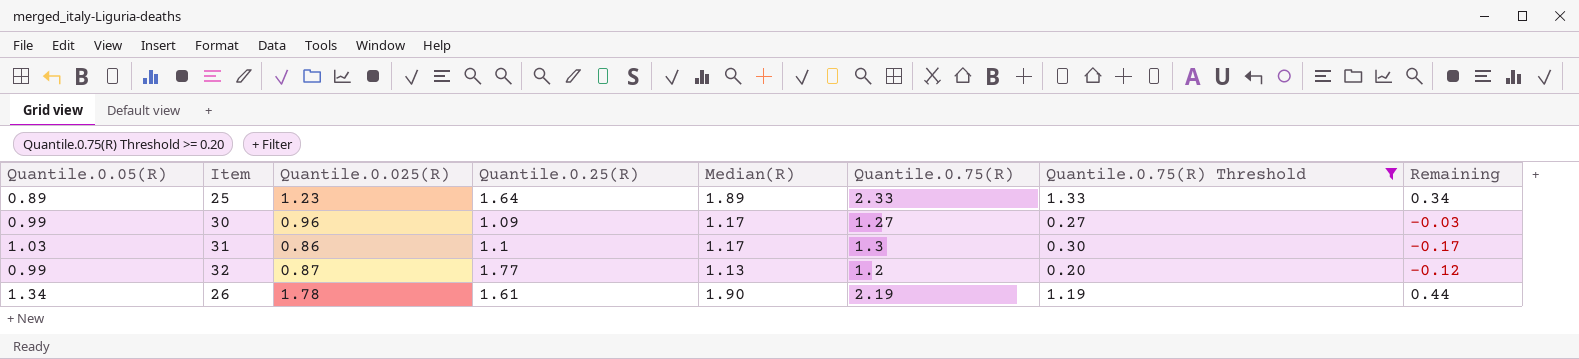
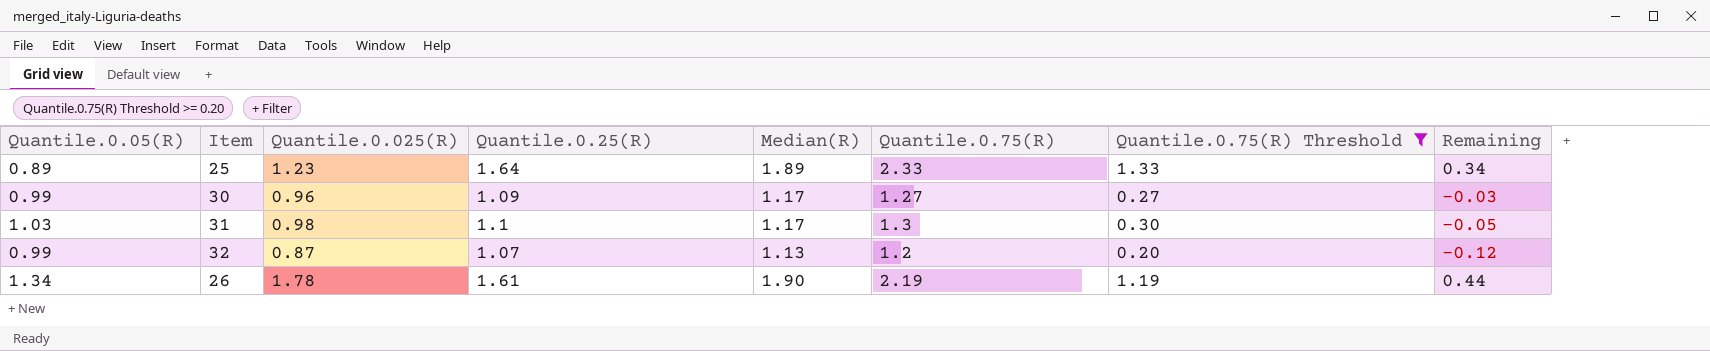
31 | Quantile.0.025(R): 0.86 -> 0.98
31 | Remaining: -0.17 -> -0.05
32 | Quantile.0.25(R): 1.77 -> 1.07

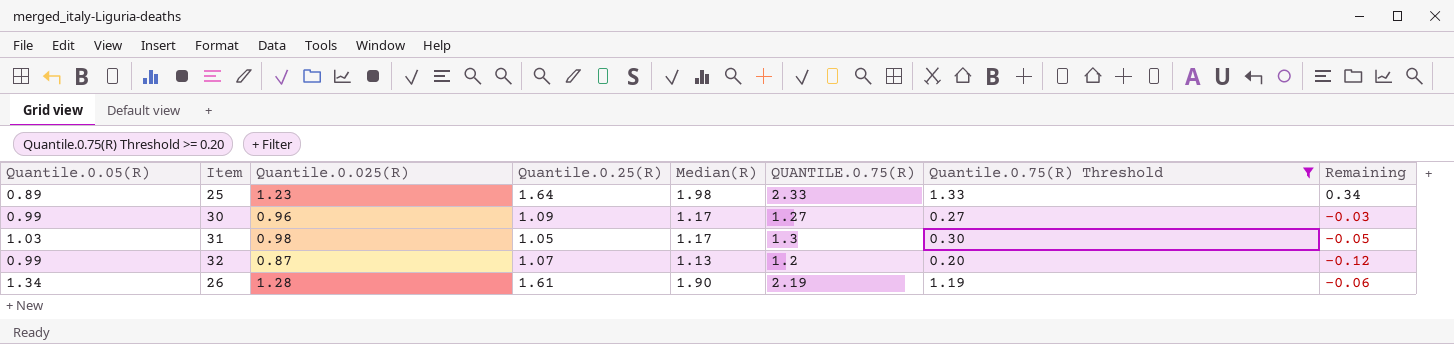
column name: Quantile.0.75(R) -> QUANTILE.0.75(R)
25 | Median(R): 1.89 -> 1.98
31 | Quantile.0.25(R): 1.1 -> 1.05
26 | Quantile.0.025(R): 1.78 -> 1.28
26 | Remaining: 0.44 -> -0.06

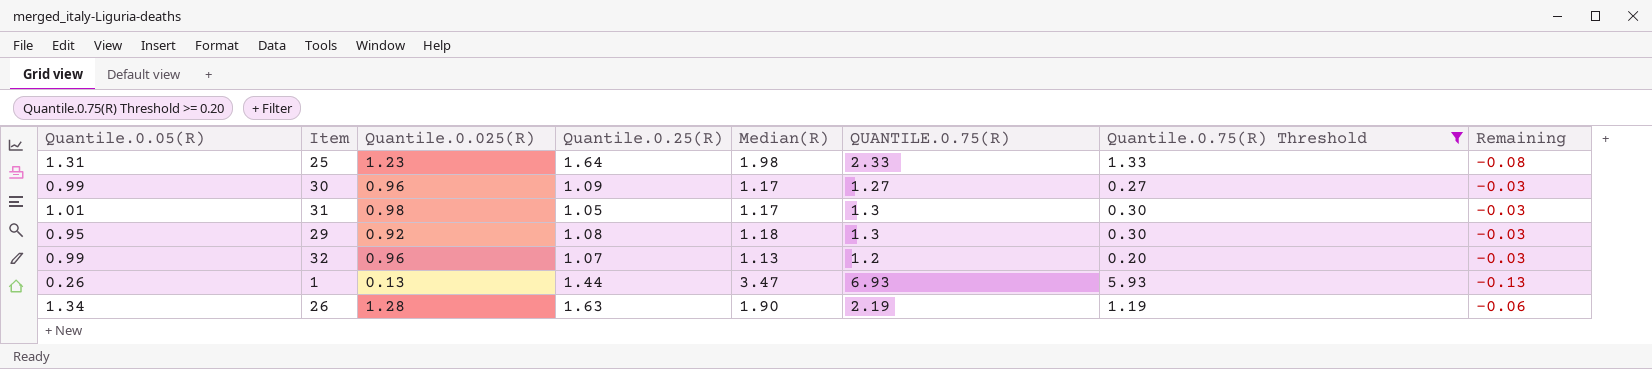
25 | Quantile.0.05(R): 0.89 -> 1.31
25 | Remaining: 0.34 -> -0.08
31 | Quantile.0.05(R): 1.03 -> 1.01
31 | Remaining: -0.05 -> -0.03
row 29: none -> 0.95 | 0.92 | 1.08 | 1.18 | 1.3 | 0.30 | -0.03
32 | Quantile.0.025(R): 0.87 -> 0.96
32 | Remaining: -0.12 -> -0.03
row 1: none -> 0.26 | 0.13 | 1.44 | 3.47 | 6.93 | 5.93 | -0.13
26 | Quantile.0.25(R): 1.61 -> 1.63

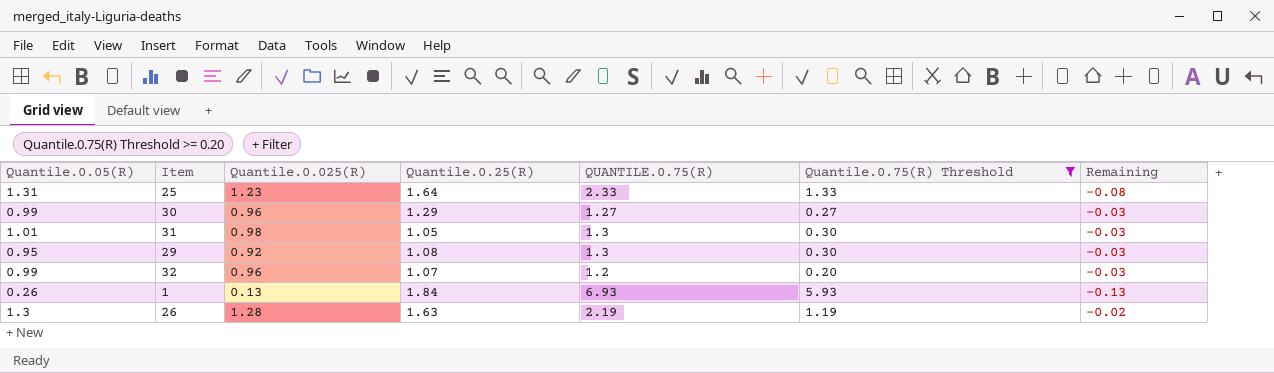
column Median(R) | position: 5 -> none
30 | Quantile.0.25(R): 1.09 -> 1.29
1 | Quantile.0.25(R): 1.44 -> 1.84
26 | Quantile.0.05(R): 1.34 -> 1.3
26 | Remaining: -0.06 -> -0.02

